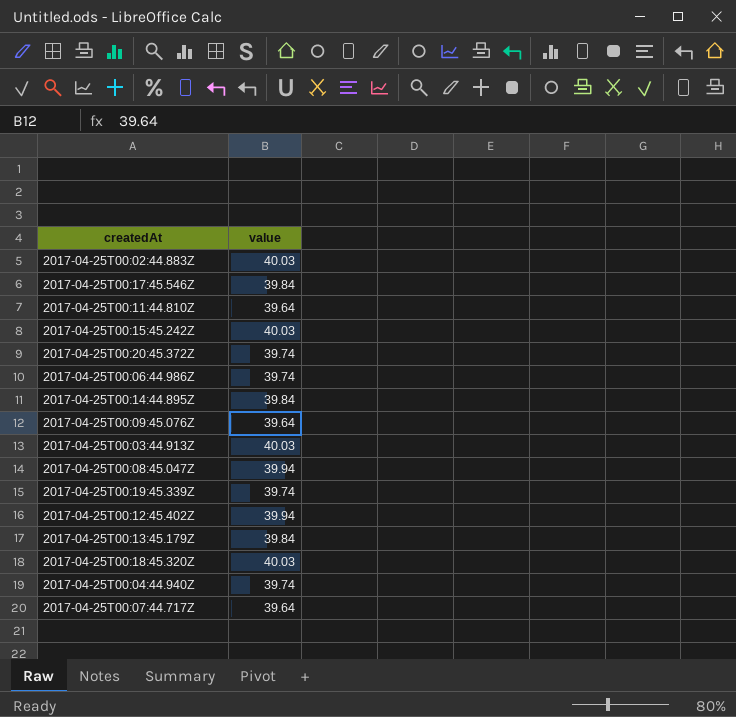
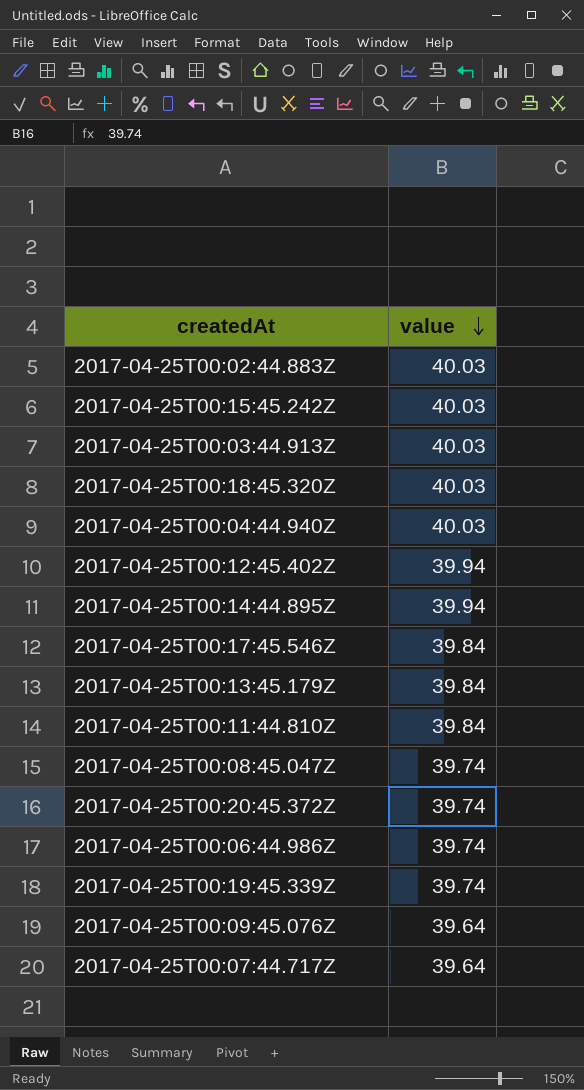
row order: none -> value descending
2017-04-25T00:04:44.940Z | value: 39.74 -> 40.03
2017-04-25T00:14:44.895Z | value: 39.84 -> 39.94
2017-04-25T00:11:44.810Z | value: 39.64 -> 39.84
2017-04-25T00:08:45.047Z | value: 39.94 -> 39.74

